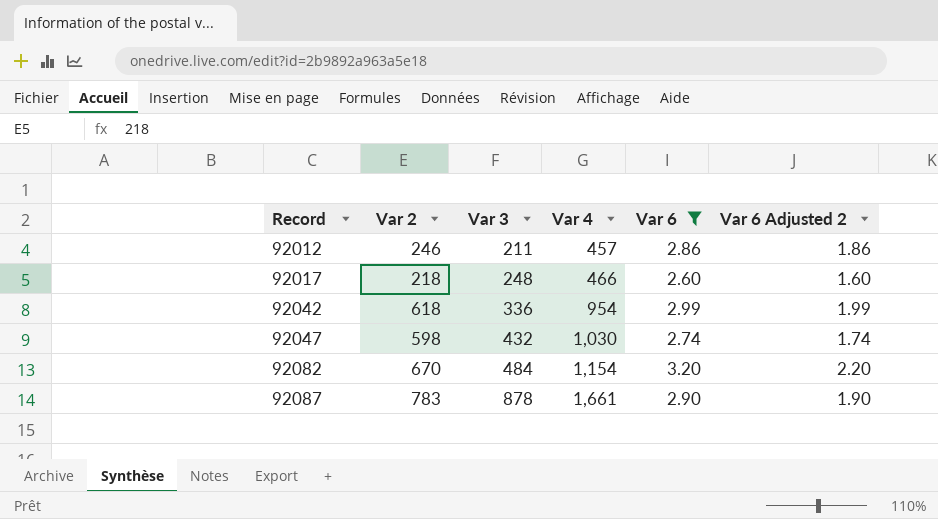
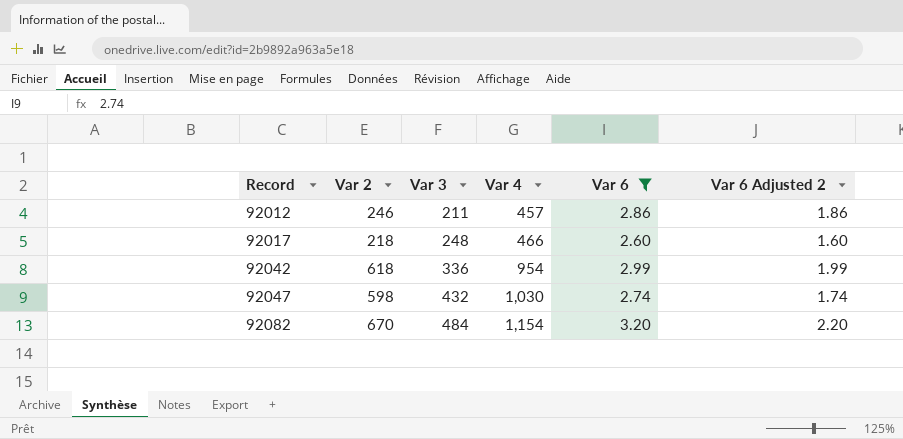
row 92087: 783 | 878 | 1,661 | 2.90 | 1.90 -> none

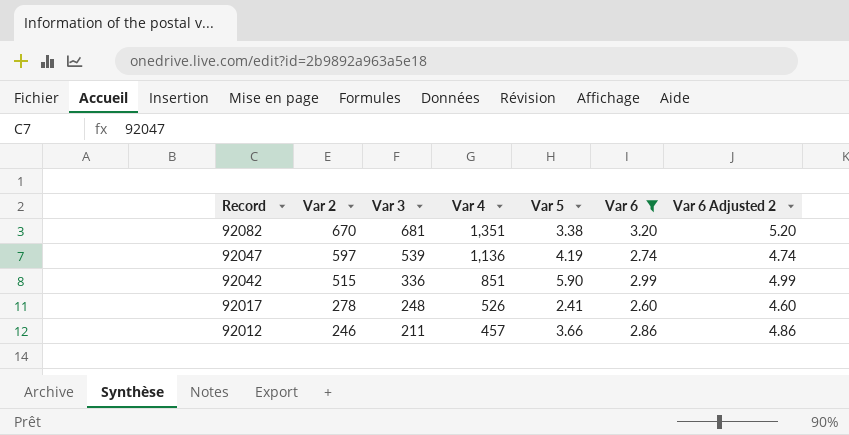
row order: Record ascending -> Record descending
column Var 5 | position: none -> 5
column Var 6 Adjusted 2 | formula: [Var 6] - 1 -> [Var 6] + 2
92082 | Var 3: 484 -> 681
92082 | Var 4: 1,154 -> 1,351
92047 | Var 2: 598 -> 597
92047 | Var 3: 432 -> 539
92047 | Var 4: 1,030 -> 1,136
92042 | Var 2: 618 -> 515
92042 | Var 4: 954 -> 851
92017 | Var 2: 218 -> 278
92017 | Var 4: 466 -> 526

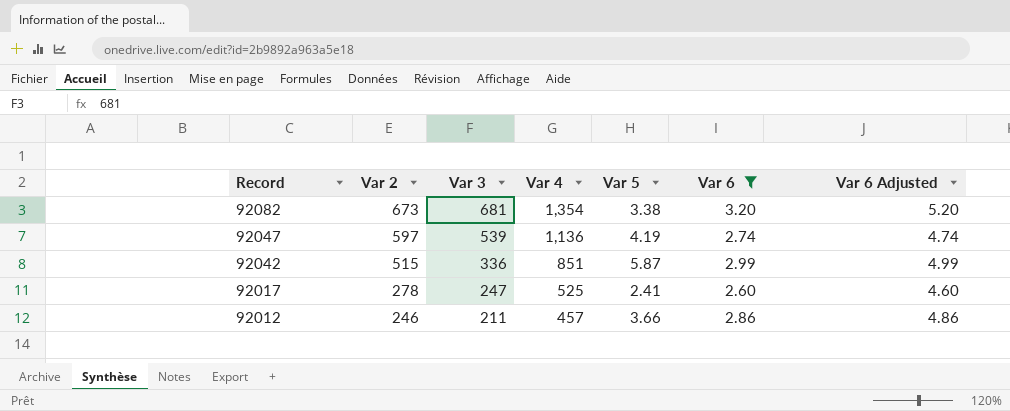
column name: Var 6 Adjusted 2 -> Var 6 Adjusted
92082 | Var 2: 670 -> 673
92082 | Var 4: 1,351 -> 1,354
92042 | Var 5: 5.90 -> 5.87
92017 | Var 3: 248 -> 247
92017 | Var 4: 526 -> 525

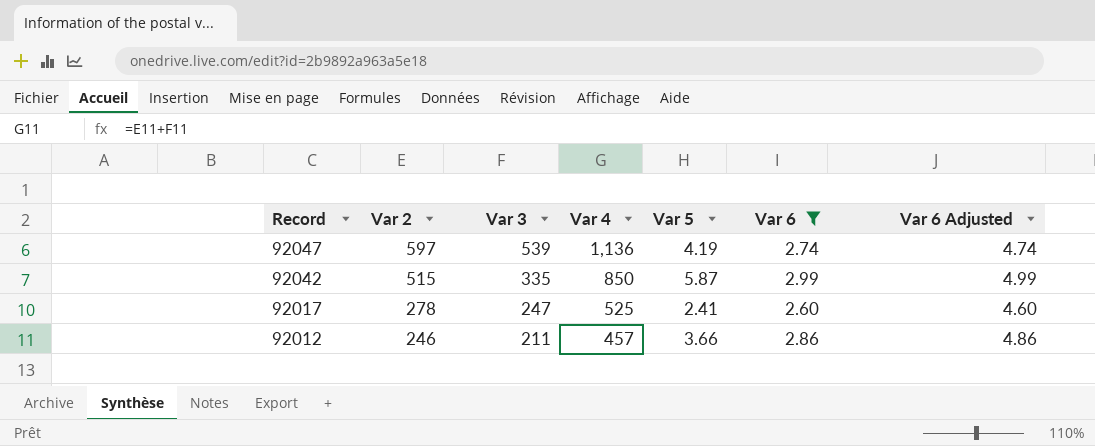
row 92082: 673 | 681 | 1,354 | 3.38 | 3.20 | 5.20 -> none
92042 | Var 3: 336 -> 335
92042 | Var 4: 851 -> 850

